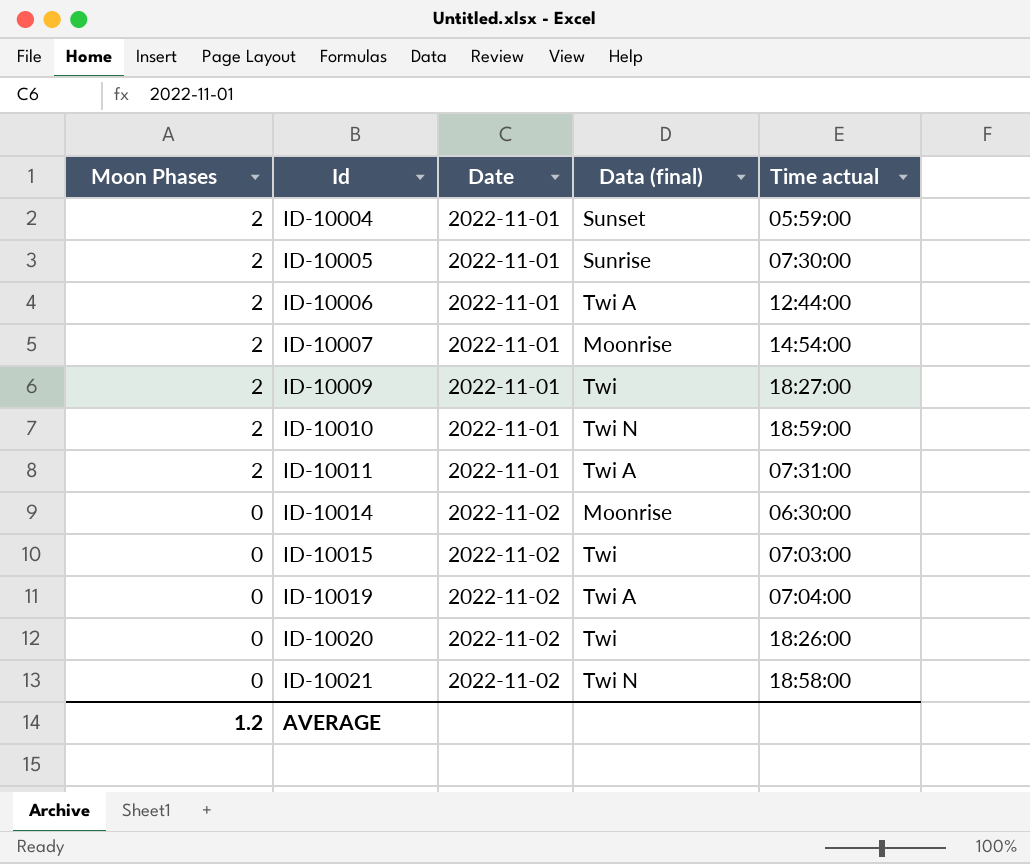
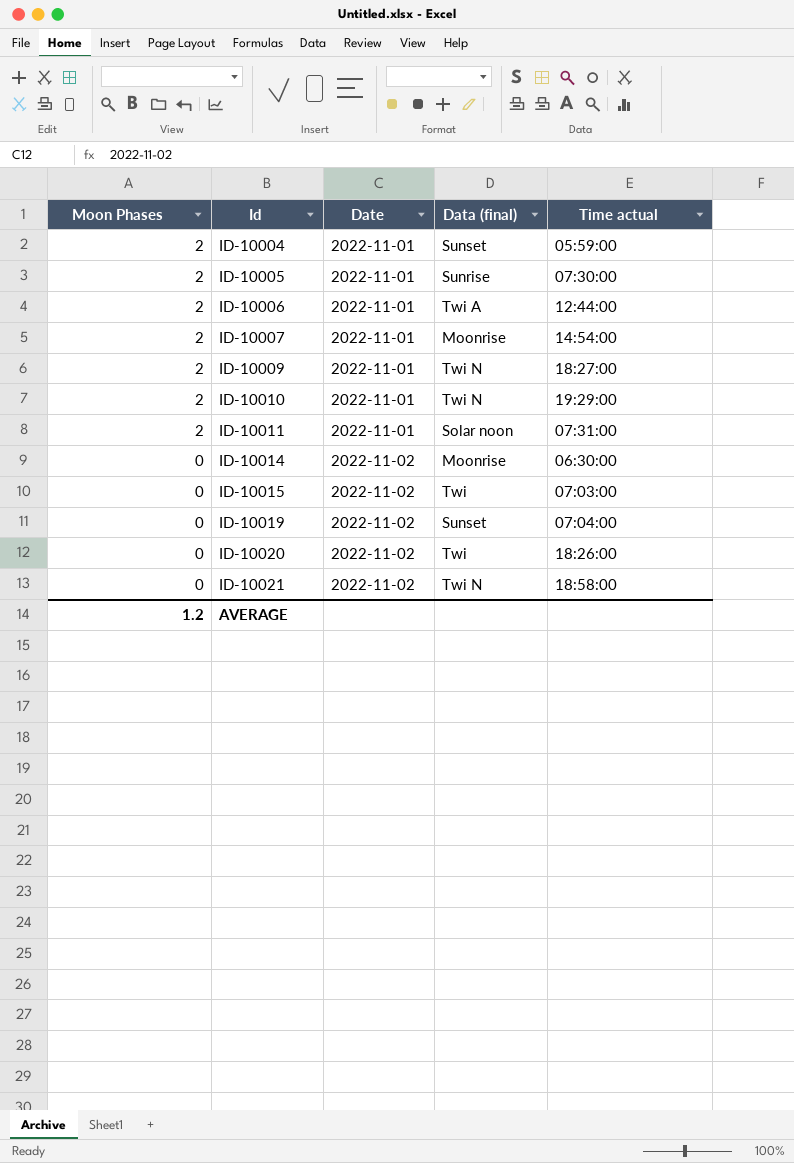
ID-10009 | Data (final): Twi -> Twi N
ID-10010 | Time actual: 18:59:00 -> 19:29:00
ID-10011 | Data (final): Twi A -> Solar noon
ID-10019 | Data (final): Twi A -> Sunset

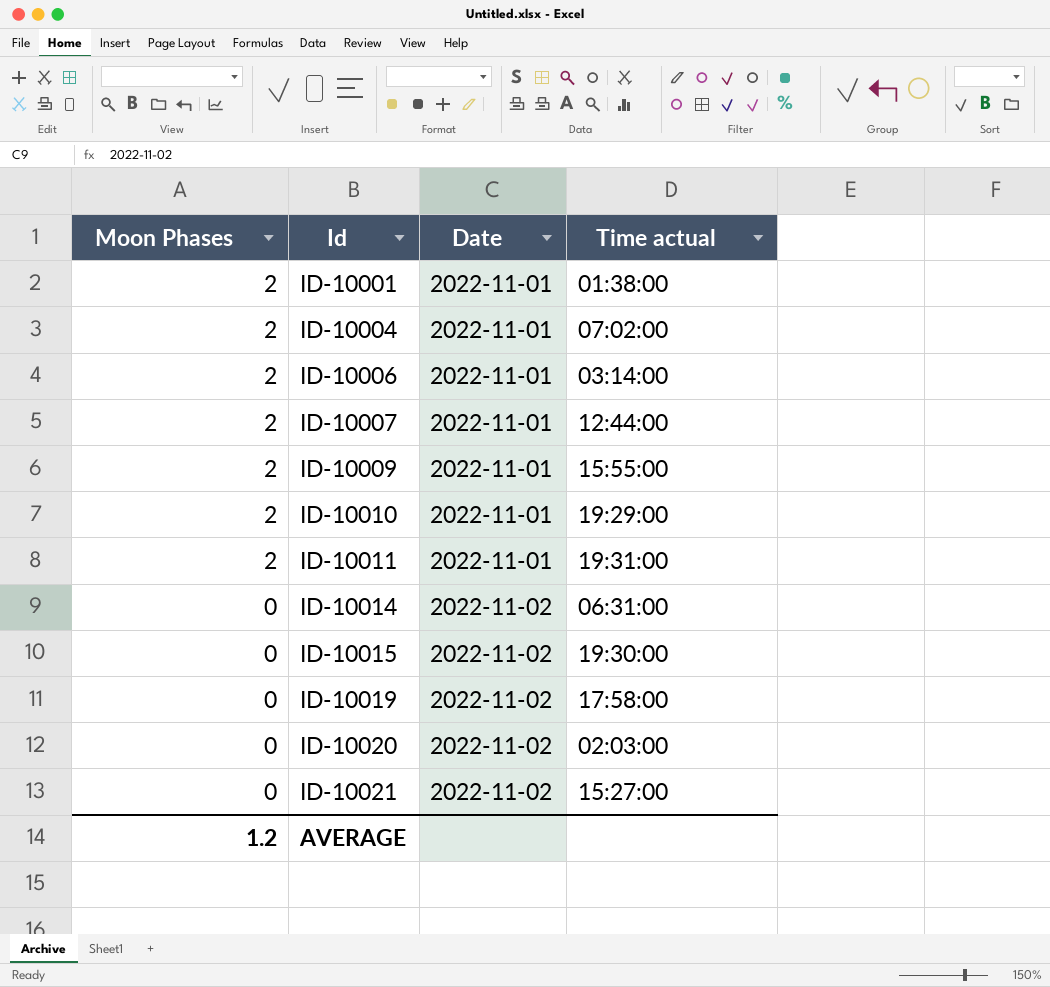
column Data (final) | position: 4 -> none
row ID-10005: 2 | 2022-11-01 | Sunrise | 07:30:00 -> none
row ID-10001: none -> 2 | 2022-11-01 | 01:38:00
ID-10004 | Time actual: 05:59:00 -> 07:02:00
ID-10006 | Time actual: 12:44:00 -> 03:14:00
ID-10007 | Time actual: 14:54:00 -> 12:44:00
ID-10009 | Time actual: 18:27:00 -> 15:55:00
ID-10011 | Time actual: 07:31:00 -> 19:31:00
ID-10014 | Time actual: 06:30:00 -> 06:31:00
ID-10015 | Time actual: 07:03:00 -> 19:30:00
ID-10019 | Time actual: 07:04:00 -> 17:58:00
ID-10020 | Time actual: 18:26:00 -> 02:03:00
ID-10021 | Time actual: 18:58:00 -> 15:27:00

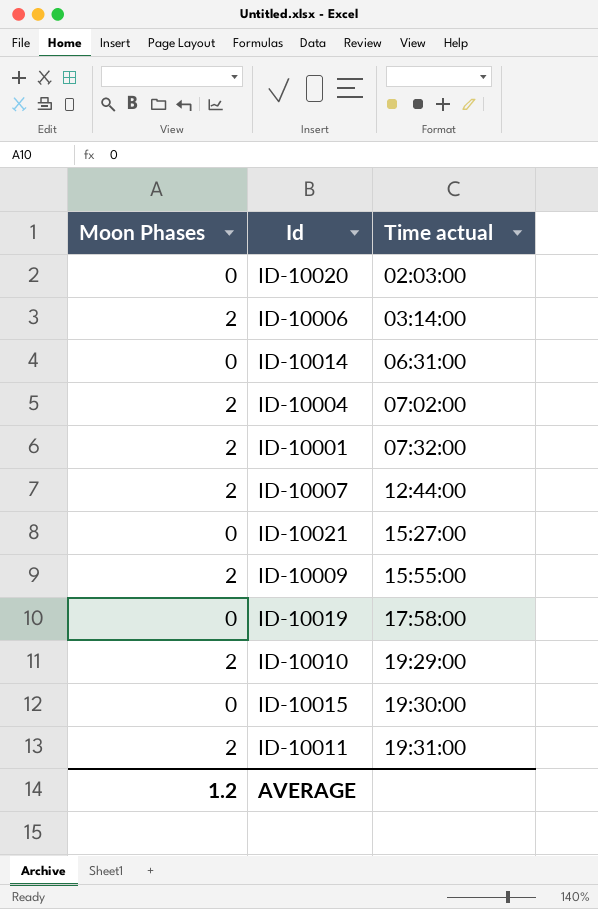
row order: Moon Phases descending -> Time actual ascending
column Date | position: 3 -> none
ID-10001 | Time actual: 01:38:00 -> 07:32:00

